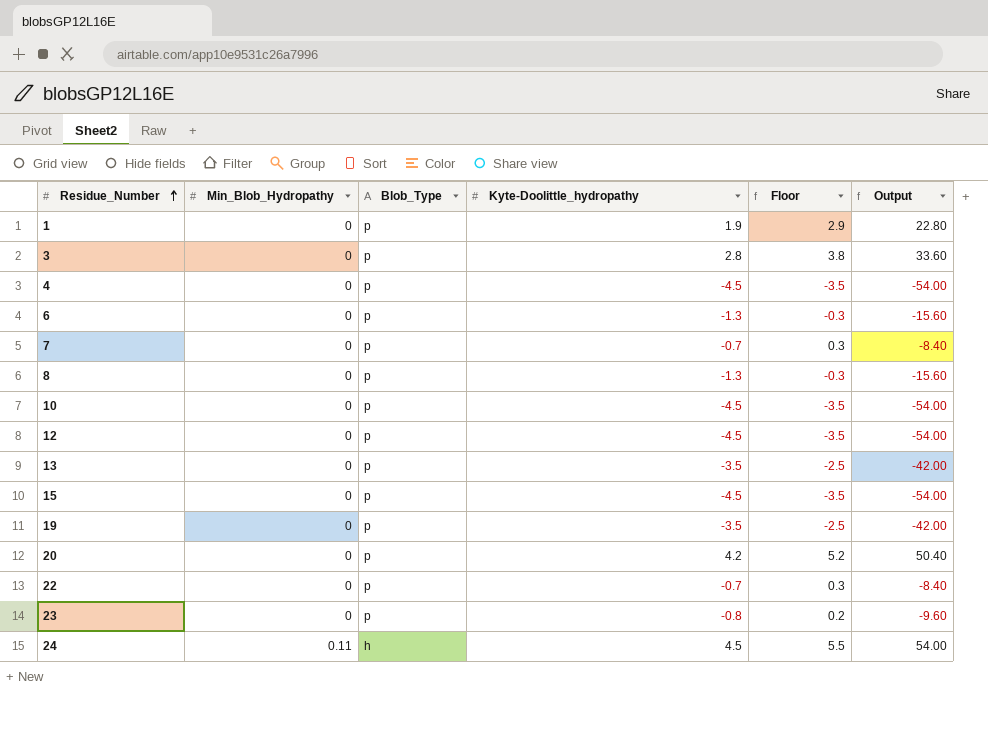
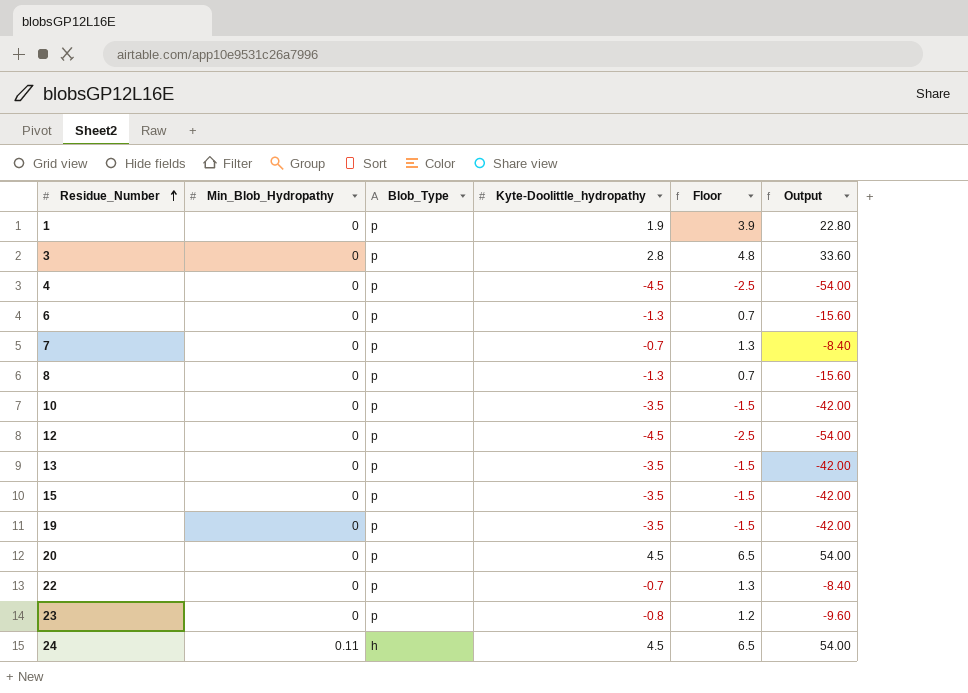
column Floor | formula: [Kyte-Doolittle_hydropathy] + 1 -> [Kyte-Doolittle_hydropathy] + 2
10 | Kyte-Doolittle_hydropathy: -4.5 -> -3.5
10 | Output: -54.00 -> -42.00
15 | Kyte-Doolittle_hydropathy: -4.5 -> -3.5
15 | Output: -54.00 -> -42.00
20 | Kyte-Doolittle_hydropathy: 4.2 -> 4.5
20 | Output: 50.40 -> 54.00

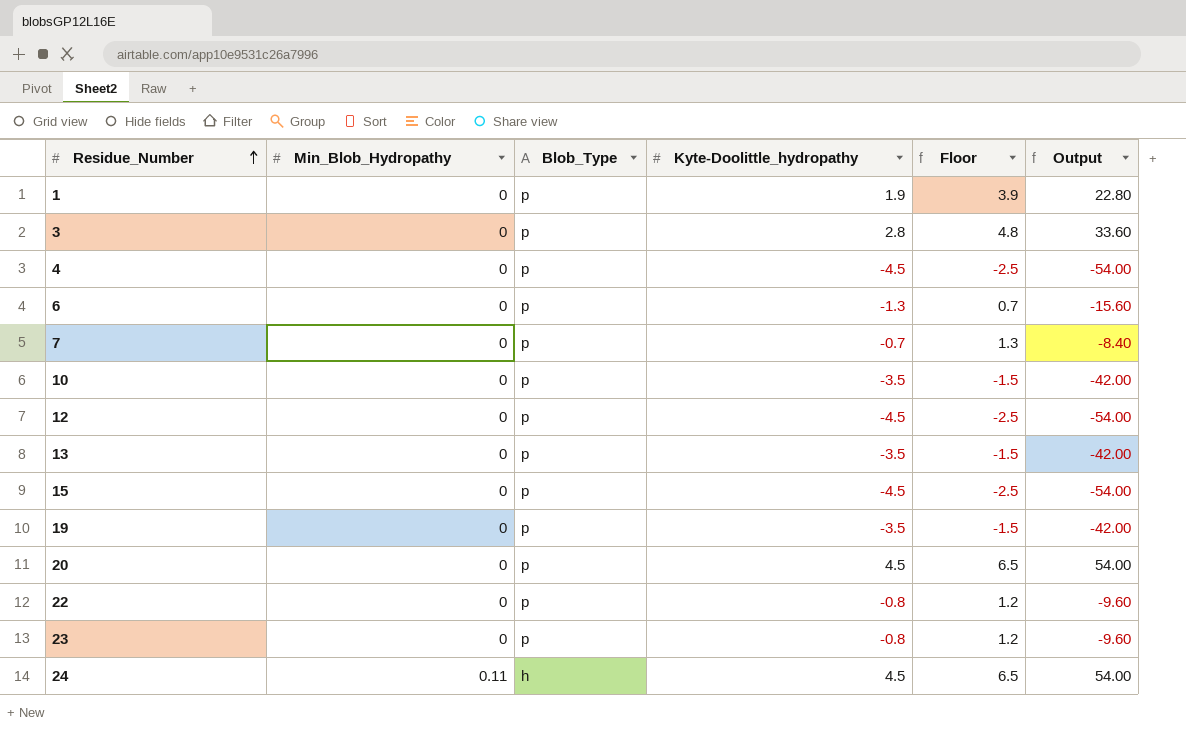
row 8: 0 | p | -1.3 | 0.7 | -15.60 -> none
15 | Kyte-Doolittle_hydropathy: -3.5 -> -4.5
15 | Floor: -1.5 -> -2.5
15 | Output: -42.00 -> -54.00
22 | Kyte-Doolittle_hydropathy: -0.7 -> -0.8
22 | Floor: 1.3 -> 1.2
22 | Output: -8.40 -> -9.60

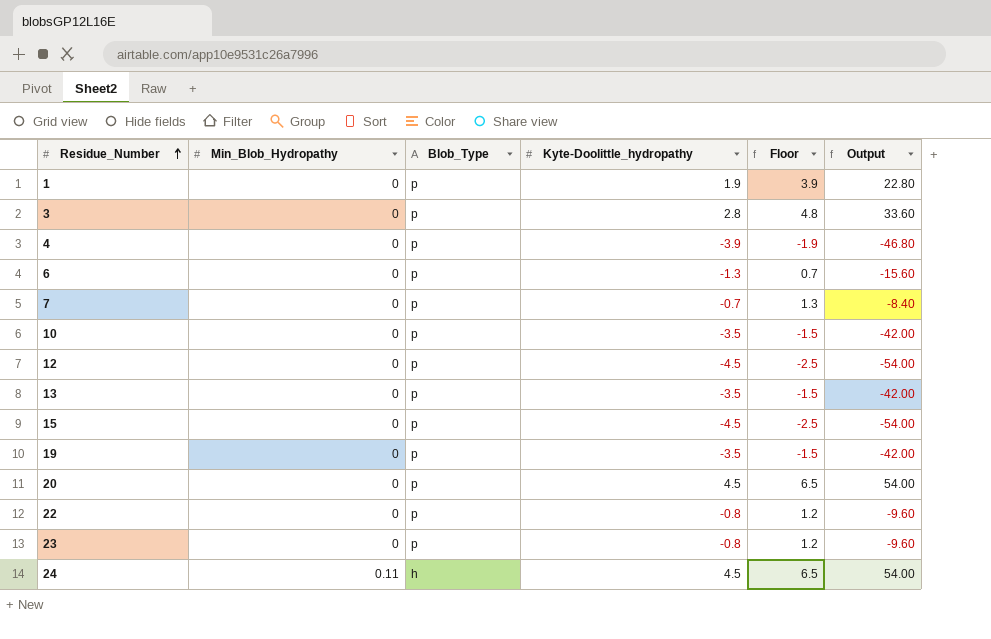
4 | Kyte-Doolittle_hydropathy: -4.5 -> -3.9
4 | Floor: -2.5 -> -1.9
4 | Output: -54.00 -> -46.80

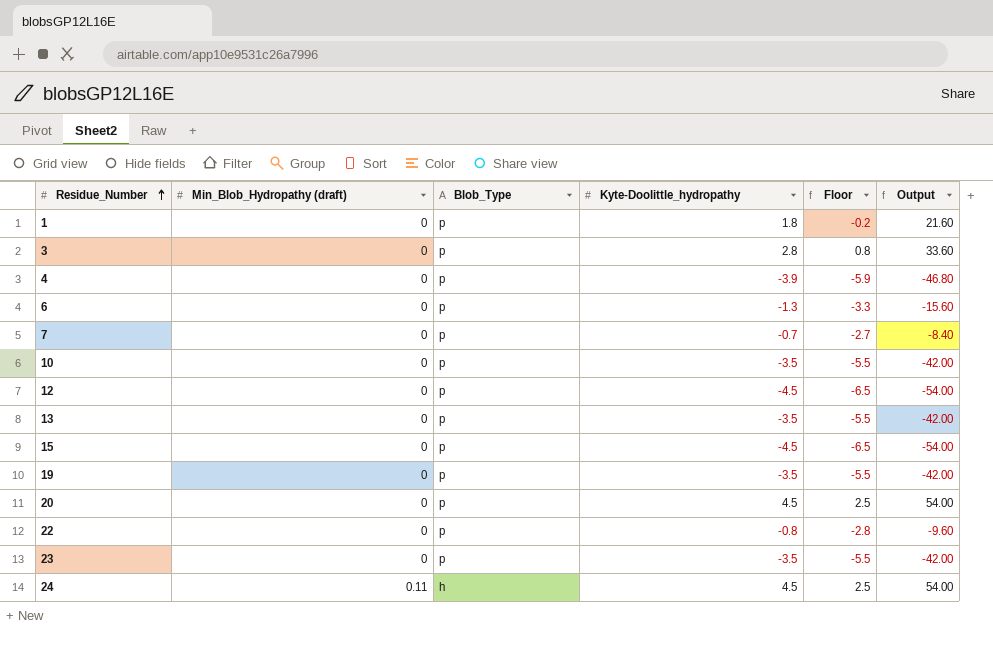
column name: Min_Blob_Hydropathy -> Min_Blob_Hydropathy (draft)
column Floor | formula: [Kyte-Doolittle_hydropathy] + 2 -> [Kyte-Doolittle_hydropathy] - 2
1 | Kyte-Doolittle_hydropathy: 1.9 -> 1.8
1 | Output: 22.80 -> 21.60
23 | Kyte-Doolittle_hydropathy: -0.8 -> -3.5
23 | Output: -9.60 -> -42.00

